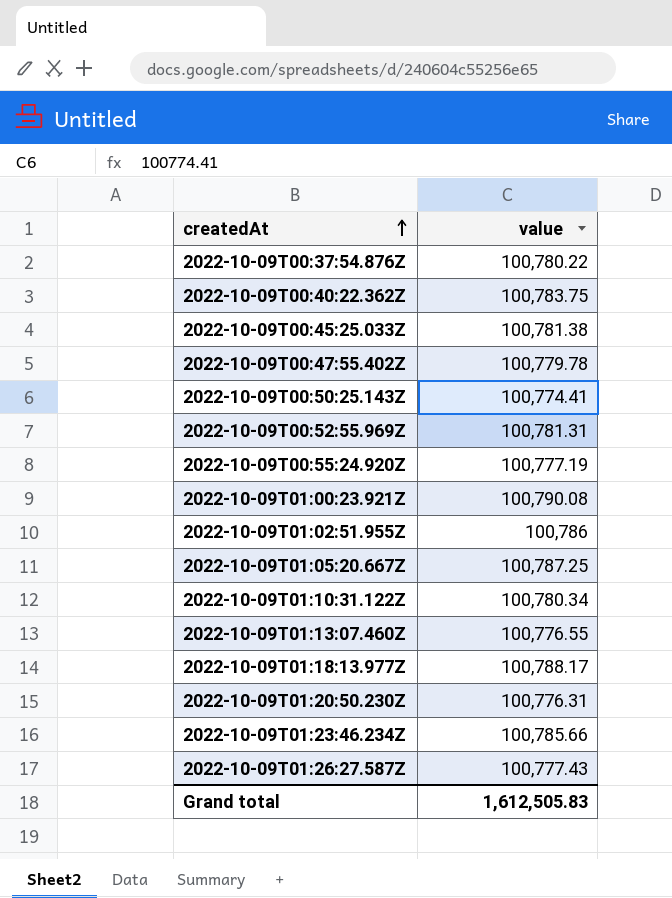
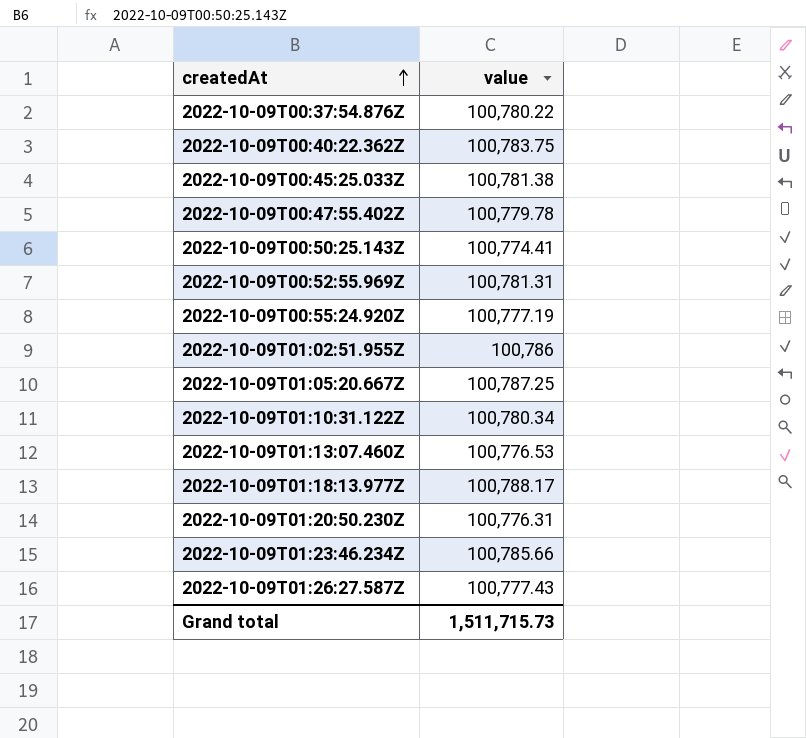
row 2022-10-09T01:00:23.921Z: 100,790.08 -> none
2022-10-09T01:13:07.460Z | value: 100,776.55 -> 100,776.53
Grand total | value: 1,612,505.83 -> 1,511,715.73

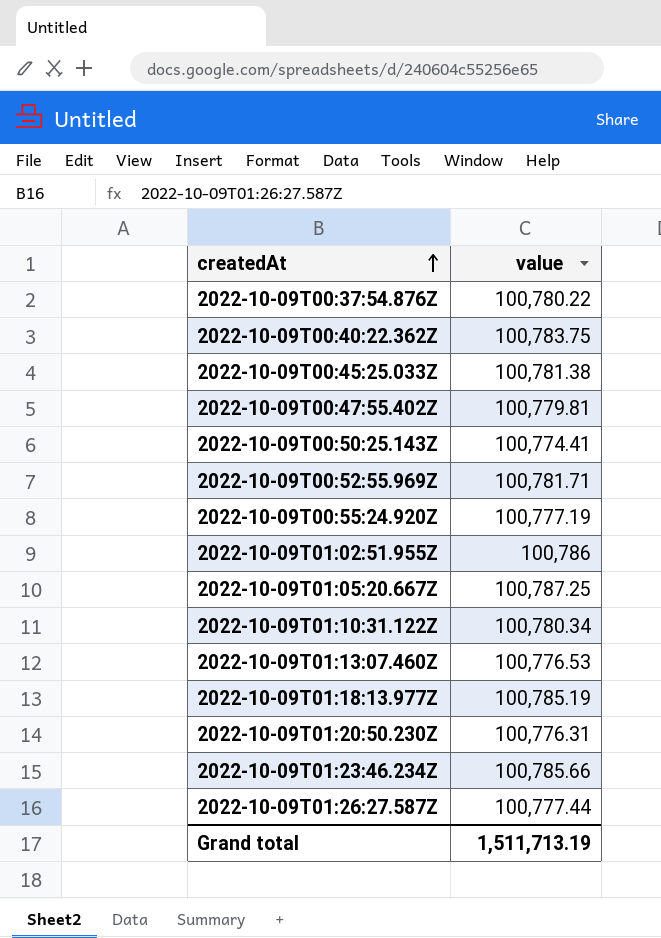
2022-10-09T00:47:55.402Z | value: 100,779.78 -> 100,779.81
2022-10-09T00:52:55.969Z | value: 100,781.31 -> 100,781.71
2022-10-09T01:18:13.977Z | value: 100,788.17 -> 100,785.19
2022-10-09T01:26:27.587Z | value: 100,777.43 -> 100,777.44
Grand total | value: 1,511,715.73 -> 1,511,713.19

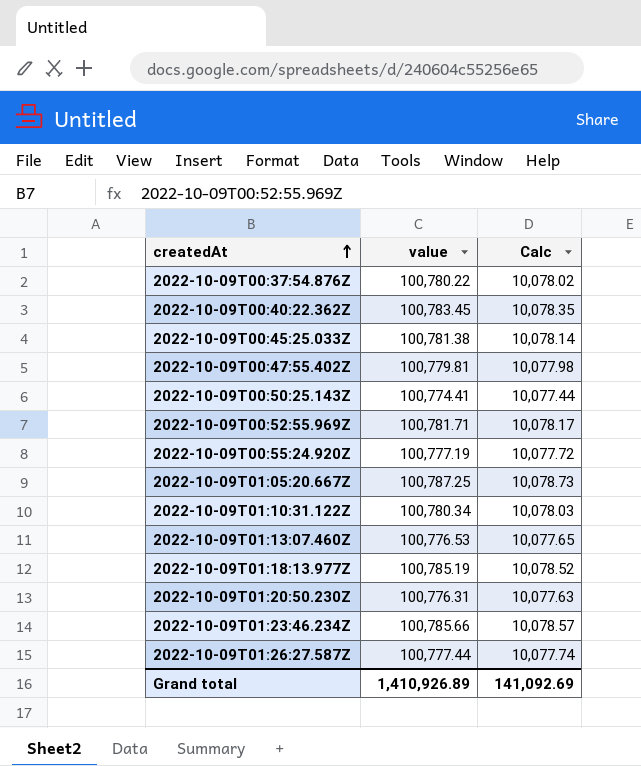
column Calc | formula: none -> [value] * 0.1
row 2022-10-09T01:02:51.955Z: 100,786 -> none
2022-10-09T00:40:22.362Z | value: 100,783.75 -> 100,783.45
Grand total | value: 1,511,713.19 -> 1,410,926.89

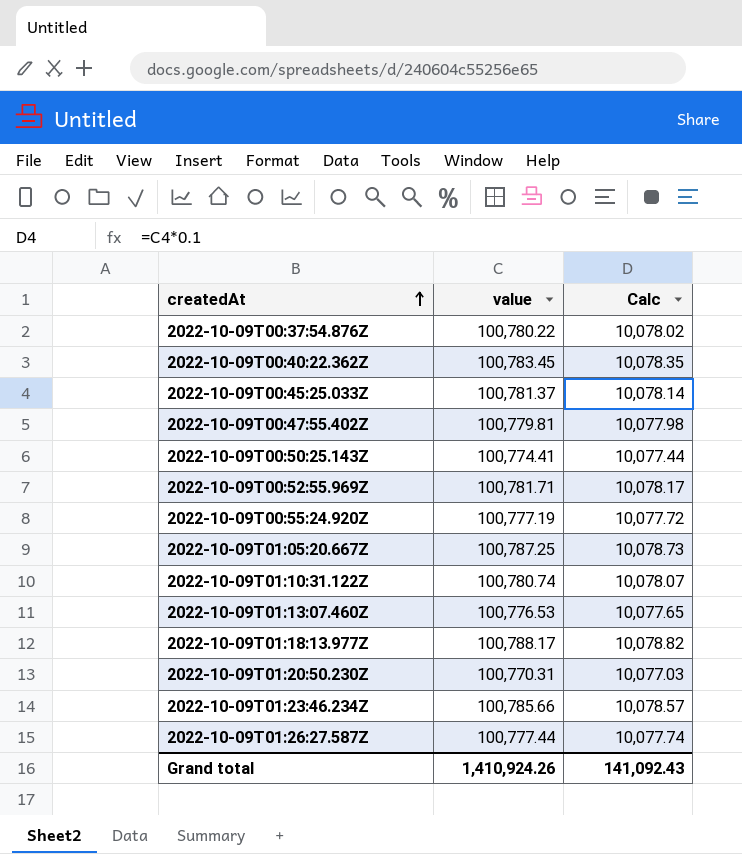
2022-10-09T00:45:25.033Z | value: 100,781.38 -> 100,781.37
2022-10-09T01:10:31.122Z | value: 100,780.34 -> 100,780.74
2022-10-09T01:10:31.122Z | Calc: 10,078.03 -> 10,078.07
2022-10-09T01:18:13.977Z | value: 100,785.19 -> 100,788.17
2022-10-09T01:18:13.977Z | Calc: 10,078.52 -> 10,078.82
2022-10-09T01:20:50.230Z | value: 100,776.31 -> 100,770.31
2022-10-09T01:20:50.230Z | Calc: 10,077.63 -> 10,077.03
Grand total | value: 1,410,926.89 -> 1,410,924.26
Grand total | Calc: 141,092.69 -> 141,092.43

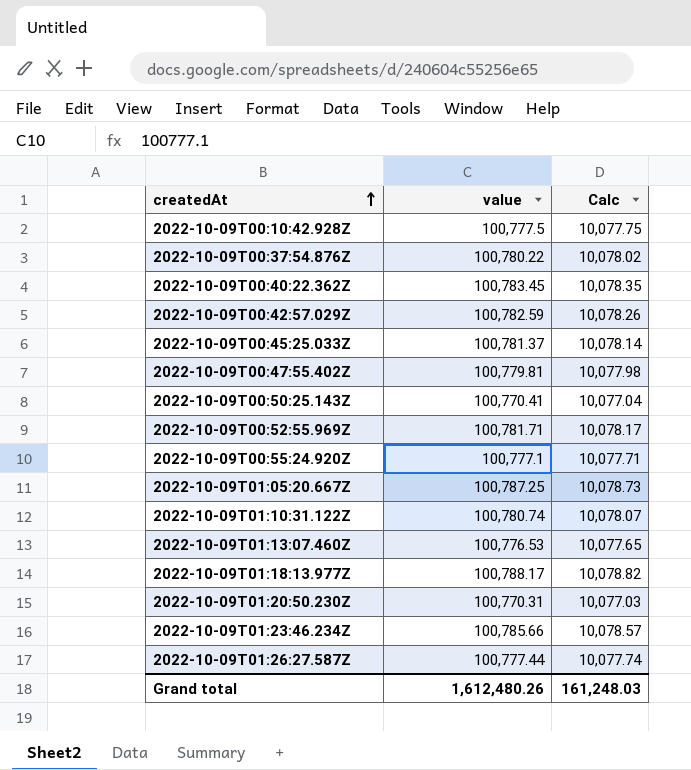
row 2022-10-09T00:10:42.928Z: none -> 100,777.5 | 10,077.75
row 2022-10-09T00:42:57.029Z: none -> 100,782.59 | 10,078.26
2022-10-09T00:50:25.143Z | value: 100,774.41 -> 100,770.41
2022-10-09T00:50:25.143Z | Calc: 10,077.44 -> 10,077.04
2022-10-09T00:55:24.920Z | value: 100,777.19 -> 100,777.1
2022-10-09T00:55:24.920Z | Calc: 10,077.72 -> 10,077.71
Grand total | value: 1,410,924.26 -> 1,612,480.26
Grand total | Calc: 141,092.43 -> 161,248.03

